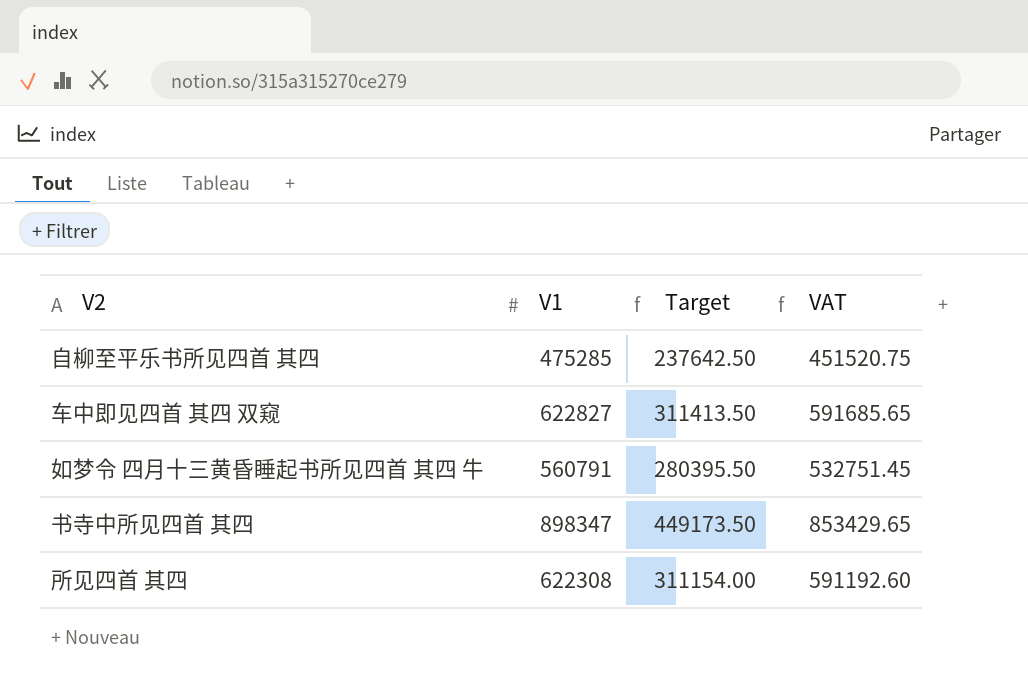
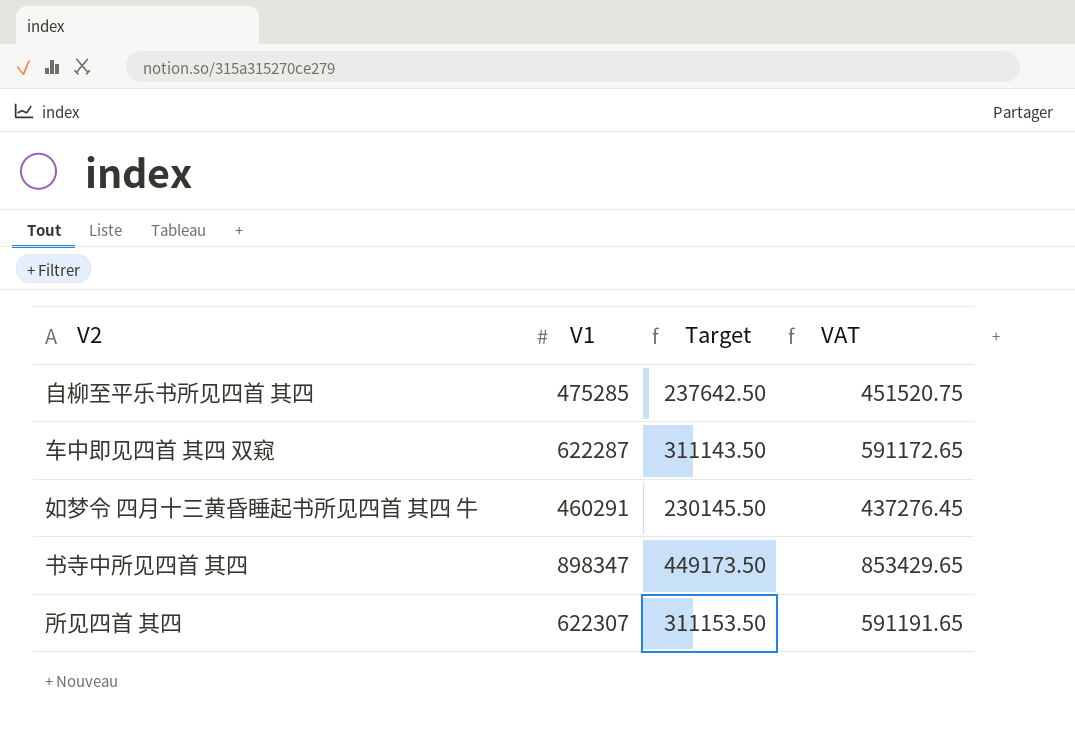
车中即见四首 其四 双窥 | V1: 622827 -> 622287
车中即见四首 其四 双窥 | Target: 311413.50 -> 311143.50
车中即见四首 其四 双窥 | VAT: 591685.65 -> 591172.65
如梦令 四月十三黄昏睡起书所见四首 其四 牛 | V1: 560791 -> 460291
如梦令 四月十三黄昏睡起书所见四首 其四 牛 | Target: 280395.50 -> 230145.50
如梦令 四月十三黄昏睡起书所见四首 其四 牛 | VAT: 532751.45 -> 437276.45
所见四首 其四 | V1: 622308 -> 622307
所见四首 其四 | Target: 311154.00 -> 311153.50
所见四首 其四 | VAT: 591192.60 -> 591191.65

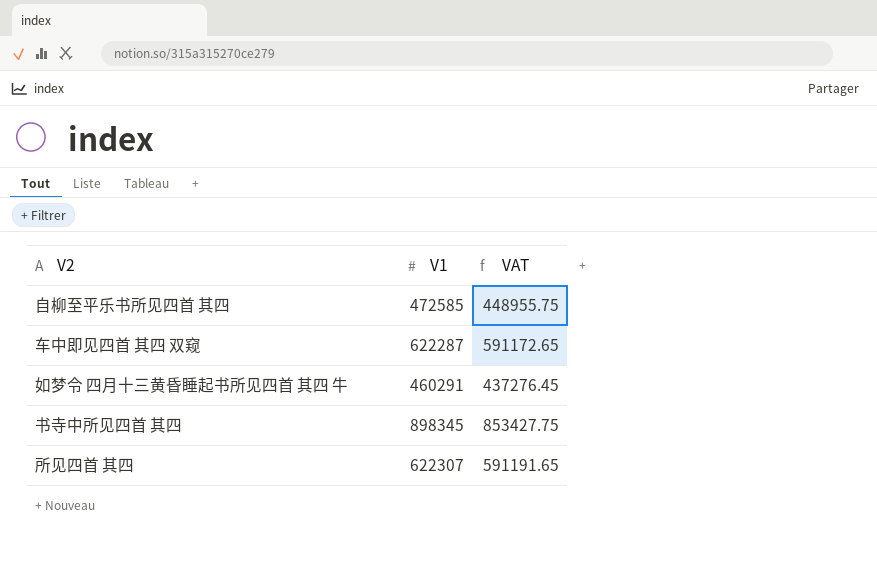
column Target | formula: [V1] * 0.5 -> none
自柳至平乐书所见四首 其四 | V1: 475285 -> 472585
自柳至平乐书所见四首 其四 | VAT: 451520.75 -> 448955.75
书寺中所见四首 其四 | V1: 898347 -> 898345
书寺中所见四首 其四 | VAT: 853429.65 -> 853427.75

